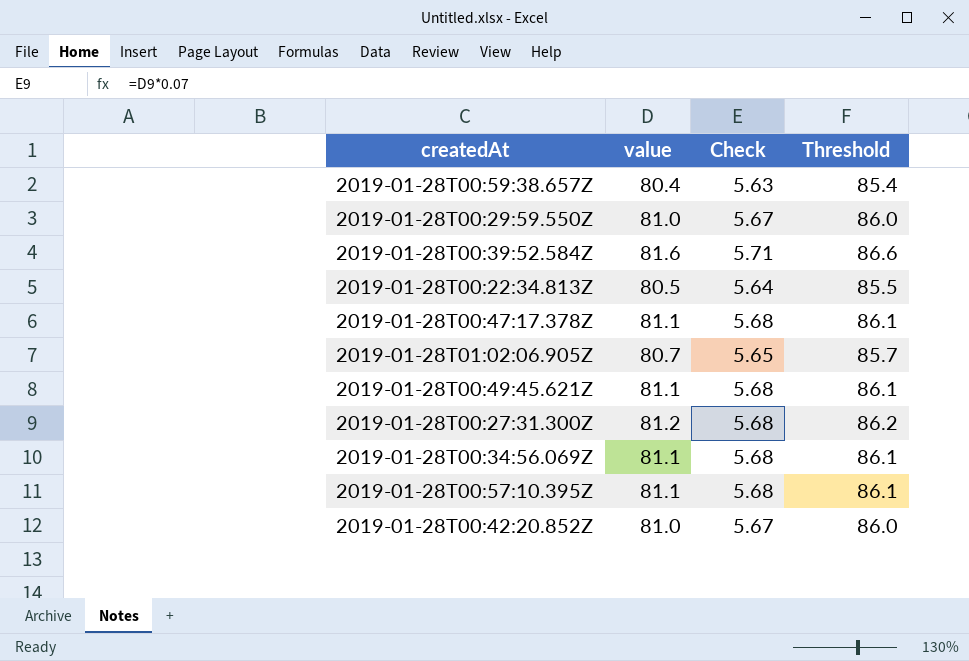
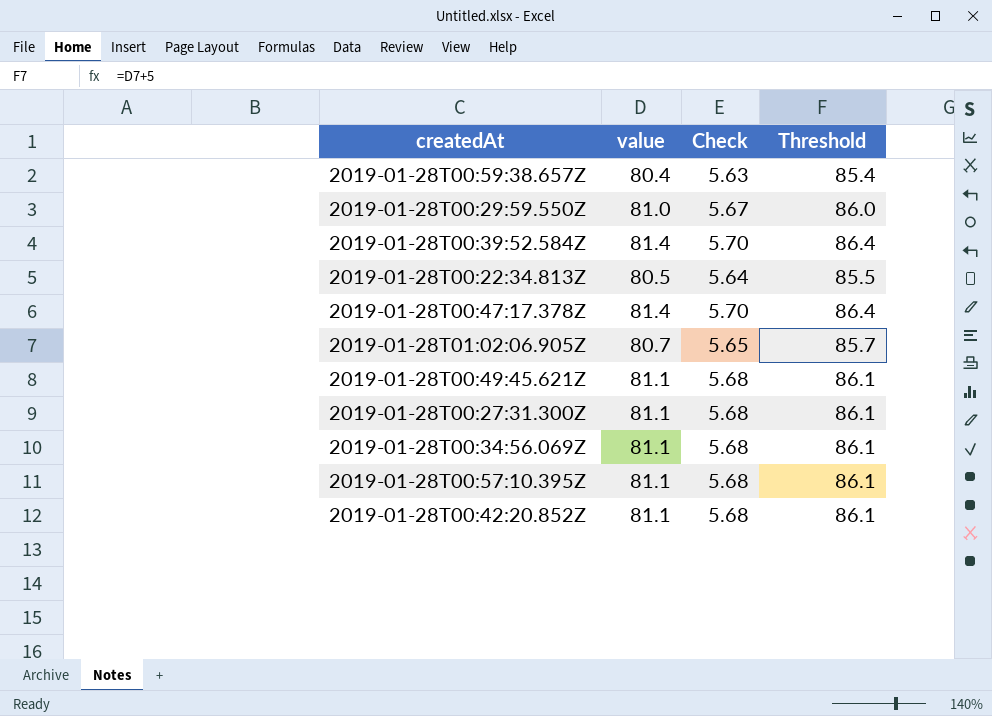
2019-01-28T00:39:52.584Z | value: 81.6 -> 81.4
2019-01-28T00:39:52.584Z | Check: 5.71 -> 5.70
2019-01-28T00:39:52.584Z | Threshold: 86.6 -> 86.4
2019-01-28T00:47:17.378Z | value: 81.1 -> 81.4
2019-01-28T00:47:17.378Z | Check: 5.68 -> 5.70
2019-01-28T00:47:17.378Z | Threshold: 86.1 -> 86.4
2019-01-28T00:27:31.300Z | value: 81.2 -> 81.1
2019-01-28T00:27:31.300Z | Threshold: 86.2 -> 86.1
2019-01-28T00:42:20.852Z | value: 81.0 -> 81.1
2019-01-28T00:42:20.852Z | Check: 5.67 -> 5.68
2019-01-28T00:42:20.852Z | Threshold: 86.0 -> 86.1

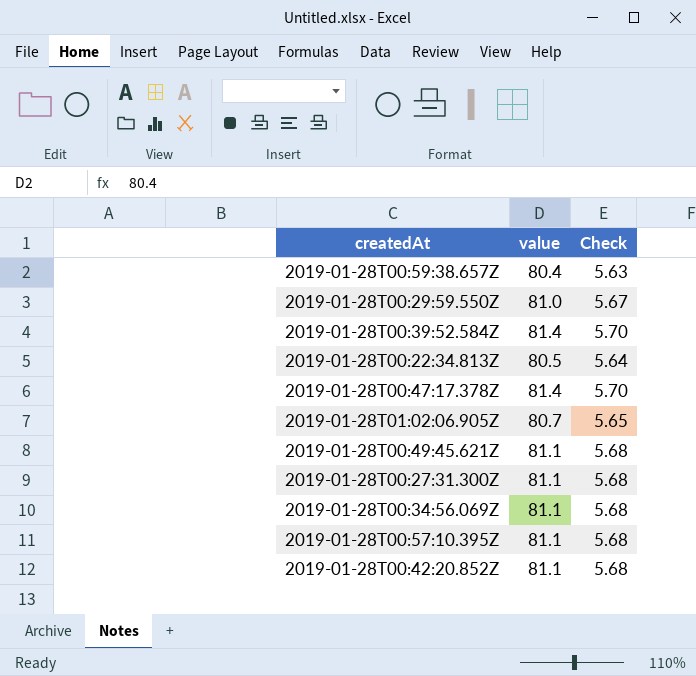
column Threshold | formula: [value] + 5 -> none

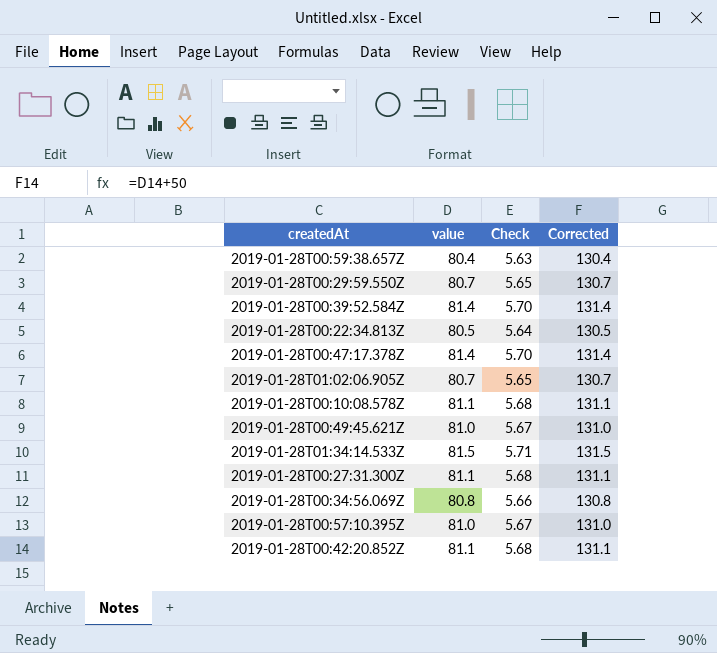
column Corrected | formula: none -> [value] + 50
2019-01-28T00:29:59.550Z | value: 81.0 -> 80.7
2019-01-28T00:29:59.550Z | Check: 5.67 -> 5.65
row 2019-01-28T00:10:08.578Z: none -> 81.1 | 5.68 | 131.1
2019-01-28T00:49:45.621Z | value: 81.1 -> 81.0
2019-01-28T00:49:45.621Z | Check: 5.68 -> 5.67
row 2019-01-28T01:34:14.533Z: none -> 81.5 | 5.71 | 131.5
2019-01-28T00:34:56.069Z | value: 81.1 -> 80.8
2019-01-28T00:34:56.069Z | Check: 5.68 -> 5.66
2019-01-28T00:57:10.395Z | value: 81.1 -> 81.0
2019-01-28T00:57:10.395Z | Check: 5.68 -> 5.67

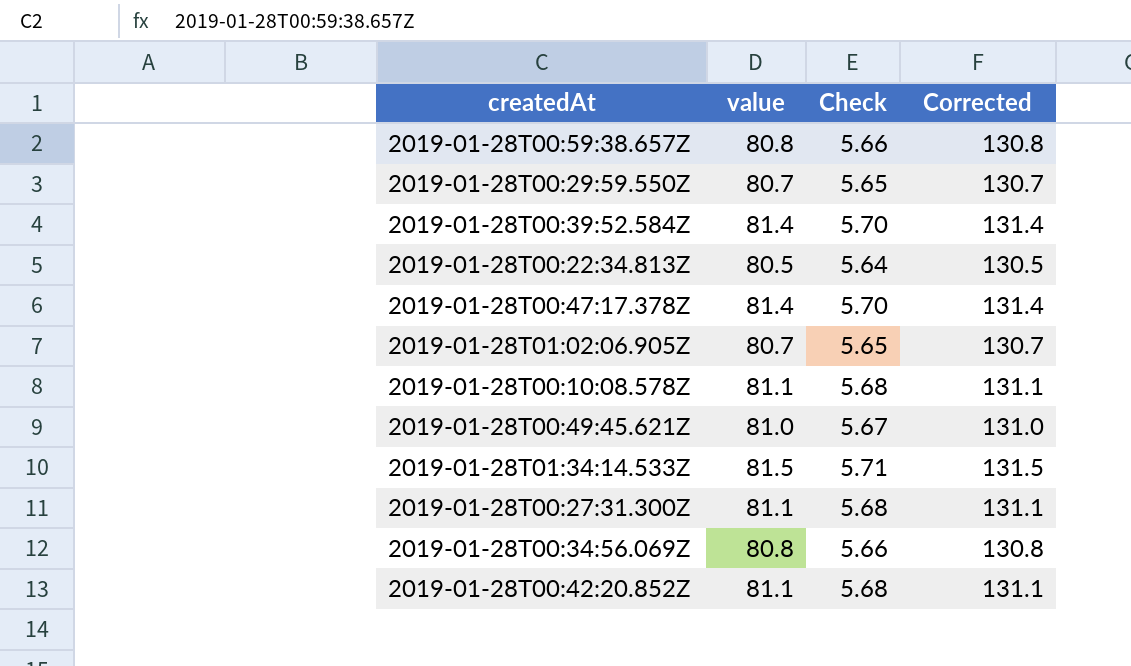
row 2019-01-28T00:57:10.395Z: 81.0 | 5.67 | 131.0 -> none
2019-01-28T00:59:38.657Z | value: 80.4 -> 80.8
2019-01-28T00:59:38.657Z | Check: 5.63 -> 5.66
2019-01-28T00:59:38.657Z | Corrected: 130.4 -> 130.8

